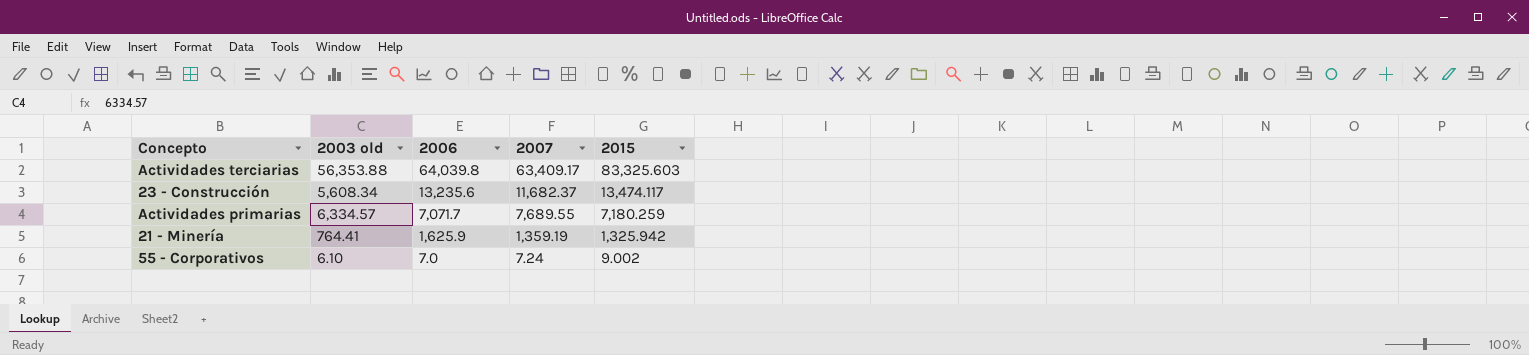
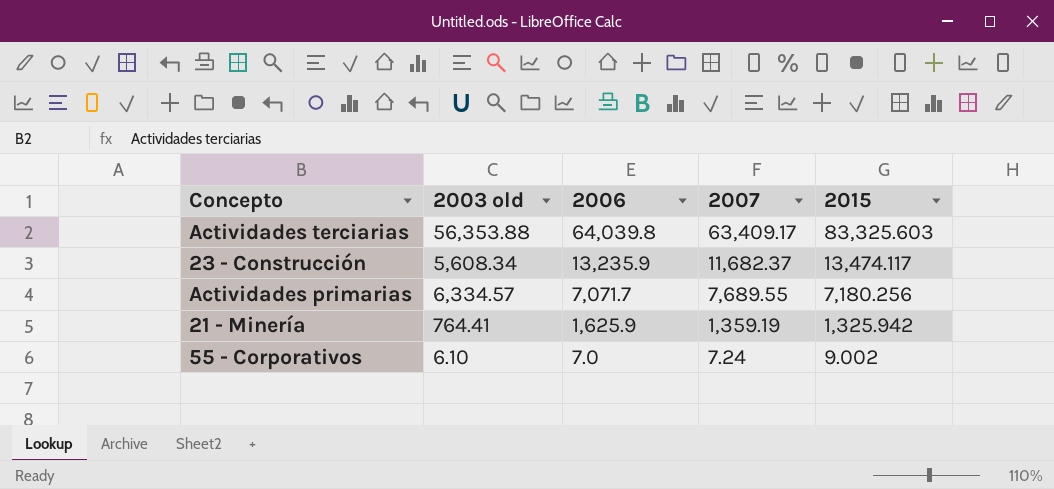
23 - Construcción | 2006: 13,235.6 -> 13,235.9
Actividades primarias | 2015: 7,180.259 -> 7,180.256

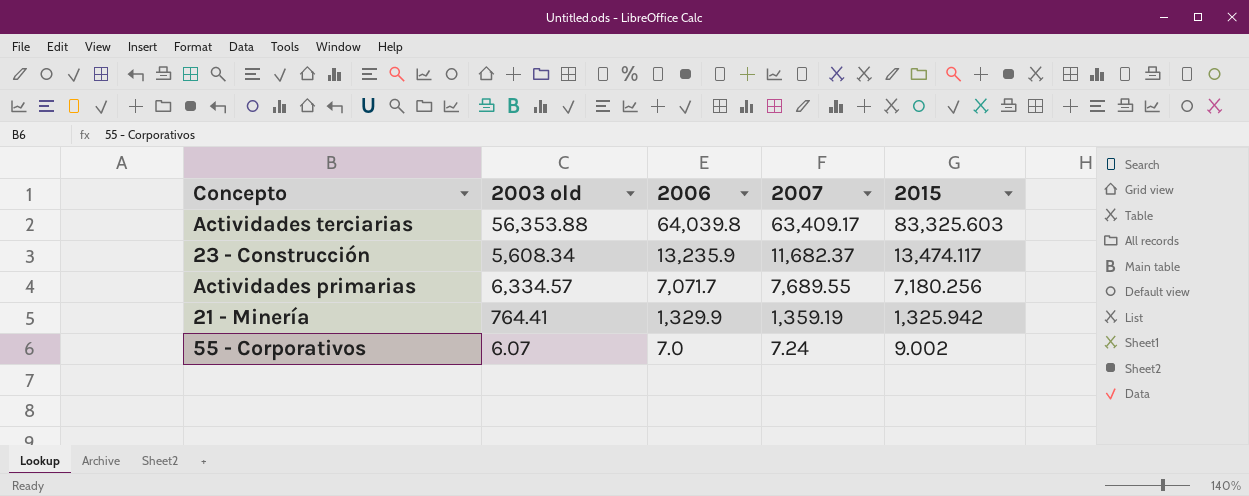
21 - Minería | 2006: 1,625.9 -> 1,329.9
55 - Corporativos | 2003 old: 6.10 -> 6.07

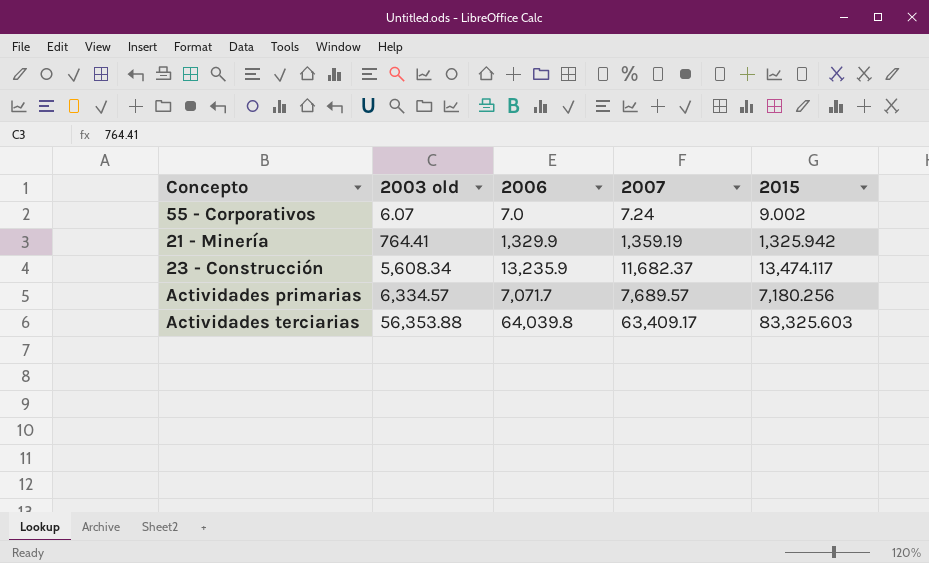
row order: 2006 descending -> 2003 old ascending
Actividades primarias | 2007: 7,689.55 -> 7,689.57

